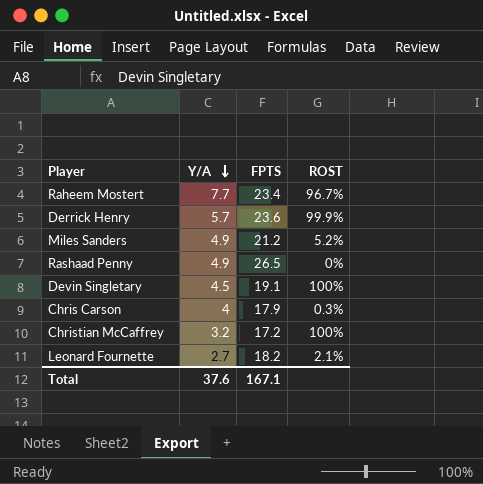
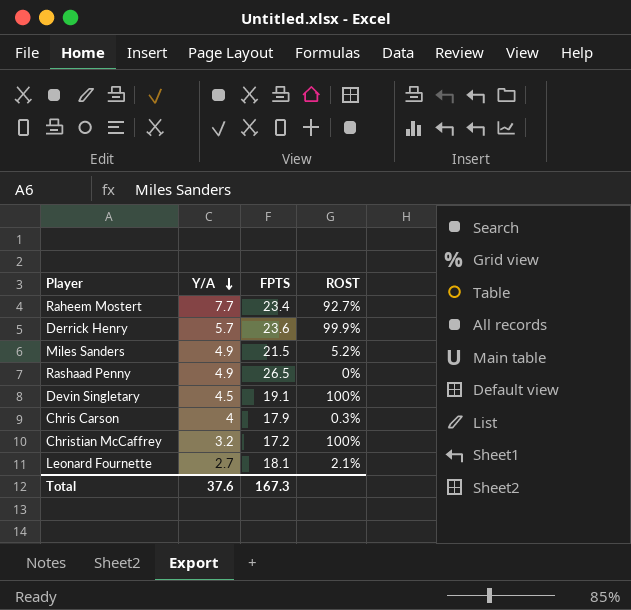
Raheem Mostert | ROST: 96.7% -> 92.7%
Miles Sanders | FPTS: 21.2 -> 21.5
Leonard Fournette | FPTS: 18.2 -> 18.1
Total | FPTS: 167.1 -> 167.3

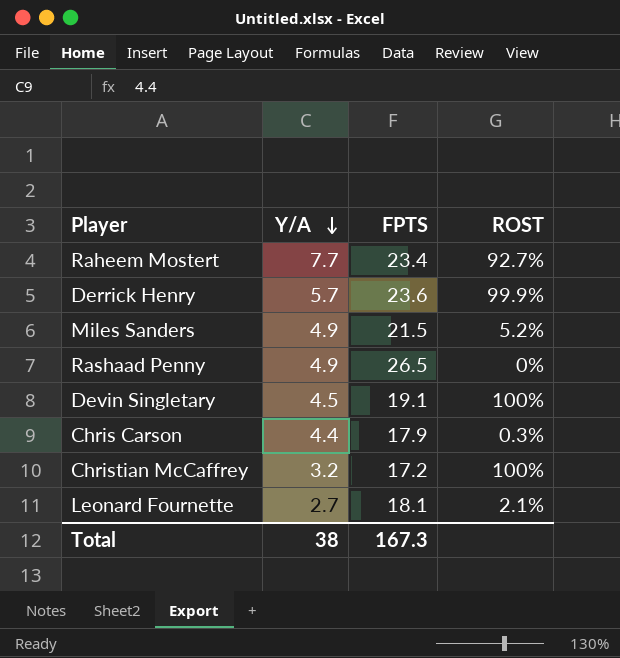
Chris Carson | Y/A: 4 -> 4.4
Total | Y/A: 37.6 -> 38

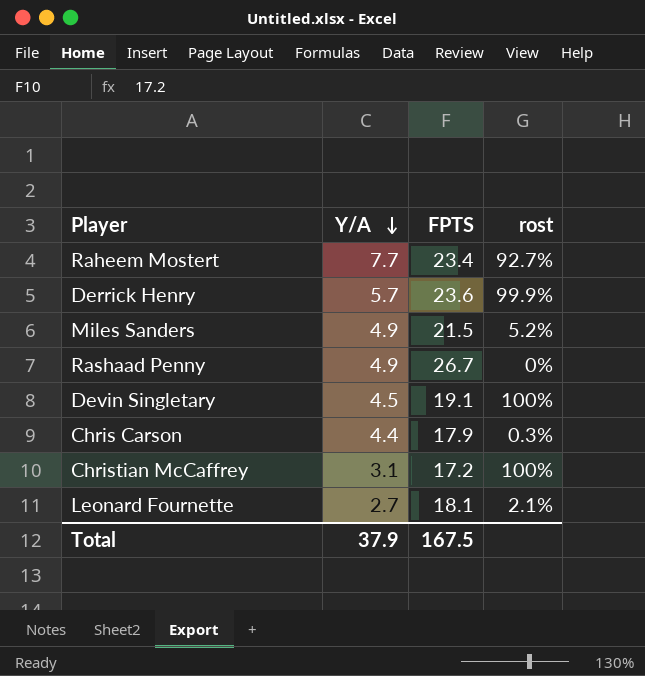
column name: ROST -> rost
Rashaad Penny | FPTS: 26.5 -> 26.7
Christian McCaffrey | Y/A: 3.2 -> 3.1
Total | Y/A: 38 -> 37.9
Total | FPTS: 167.3 -> 167.5

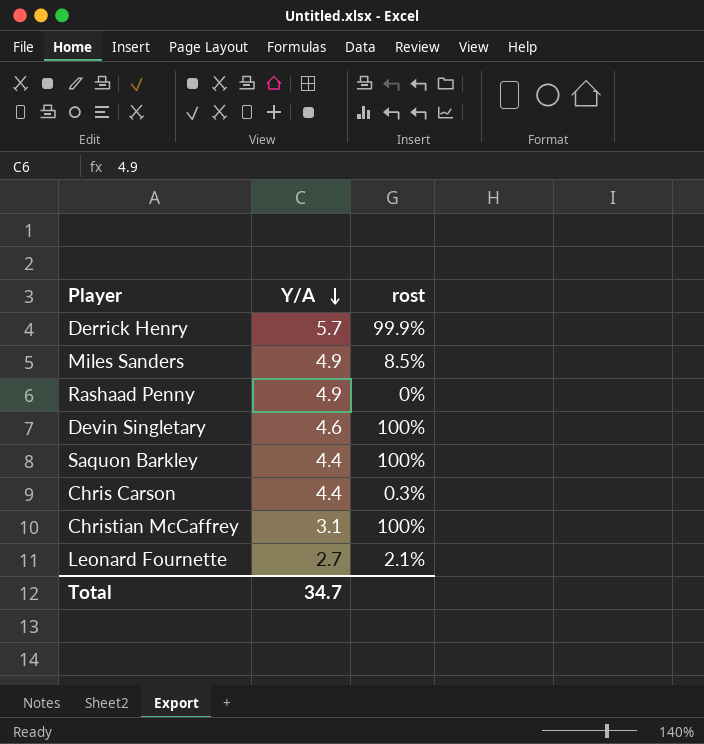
column FPTS | position: 3 -> none
row Raheem Mostert: 7.7 | 23.4 | 92.7% -> none
Miles Sanders | rost: 5.2% -> 8.5%
Devin Singletary | Y/A: 4.5 -> 4.6
row Saquon Barkley: none -> 4.4 | 100%
Total | Y/A: 37.9 -> 34.7

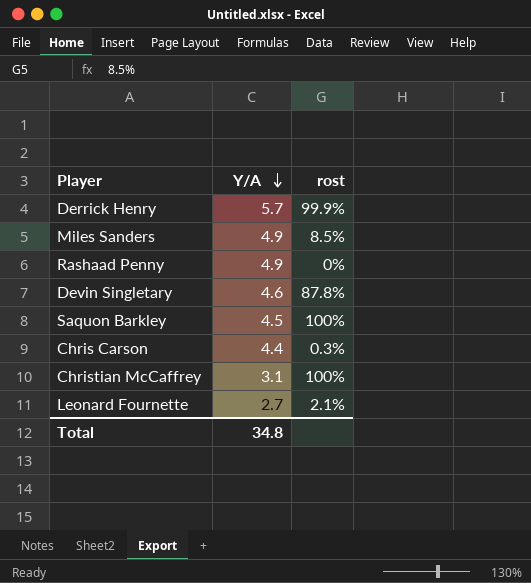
Devin Singletary | rost: 100% -> 87.8%
Saquon Barkley | Y/A: 4.4 -> 4.5
Total | Y/A: 34.7 -> 34.8

